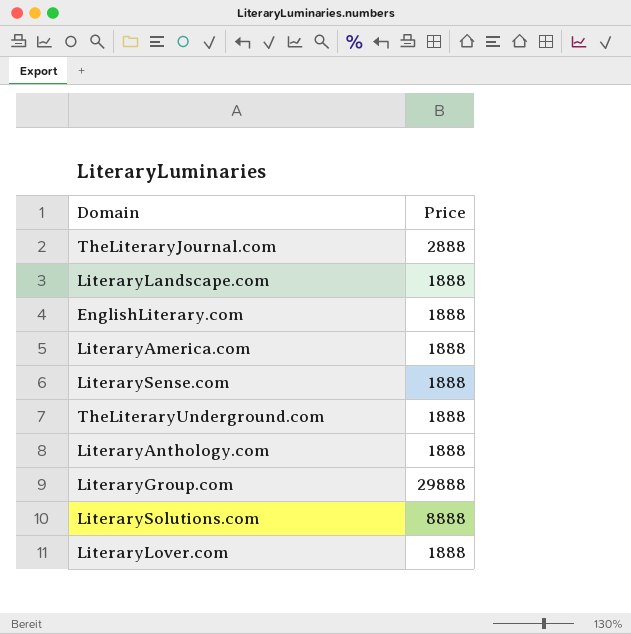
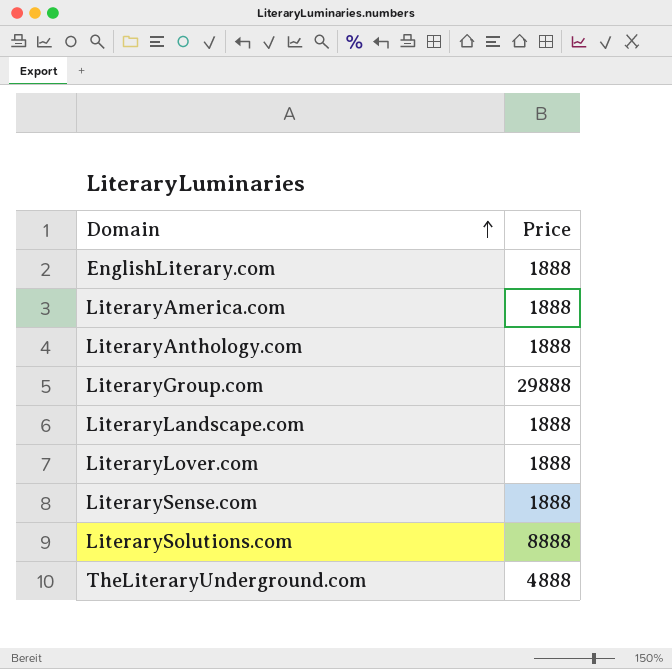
row order: none -> Domain ascending
row TheLiteraryJournal.com: 2888 -> none
TheLiteraryUnderground.com | Price: 1888 -> 4888

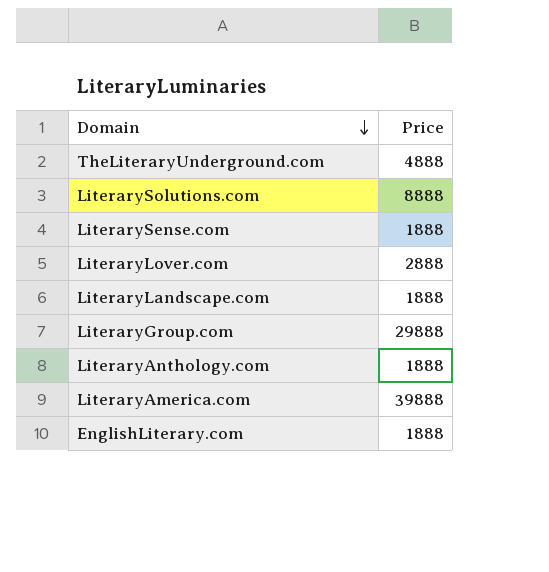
row order: Domain ascending -> Domain descending
LiteraryLover.com | Price: 1888 -> 2888
LiteraryAmerica.com | Price: 1888 -> 39888

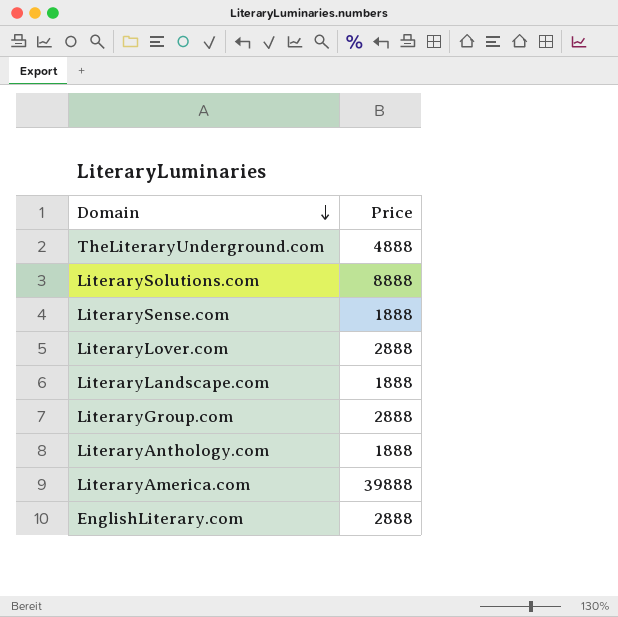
LiteraryGroup.com | Price: 29888 -> 2888
EnglishLiterary.com | Price: 1888 -> 2888

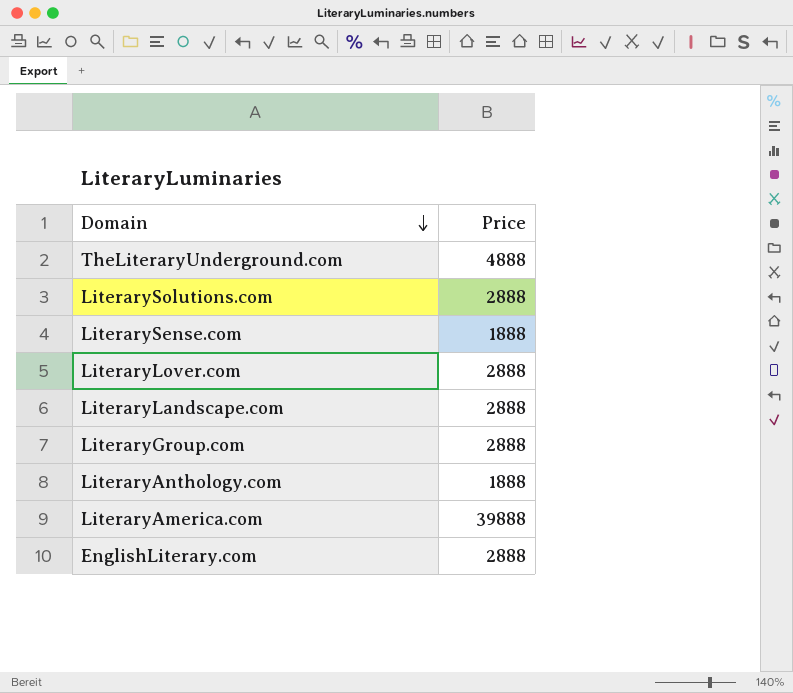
LiterarySolutions.com | Price: 8888 -> 2888
LiteraryLandscape.com | Price: 1888 -> 2888

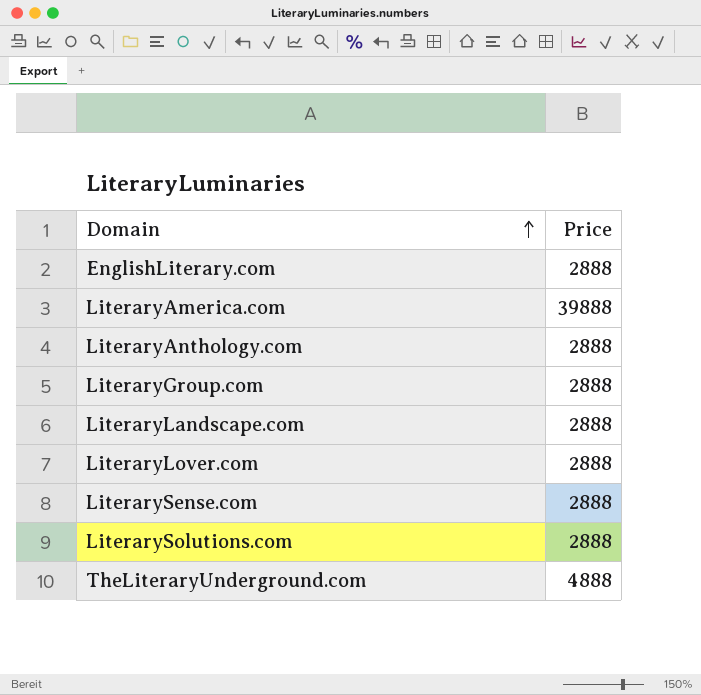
row order: Domain descending -> Domain ascending
LiteraryAnthology.com | Price: 1888 -> 2888
LiterarySense.com | Price: 1888 -> 2888

